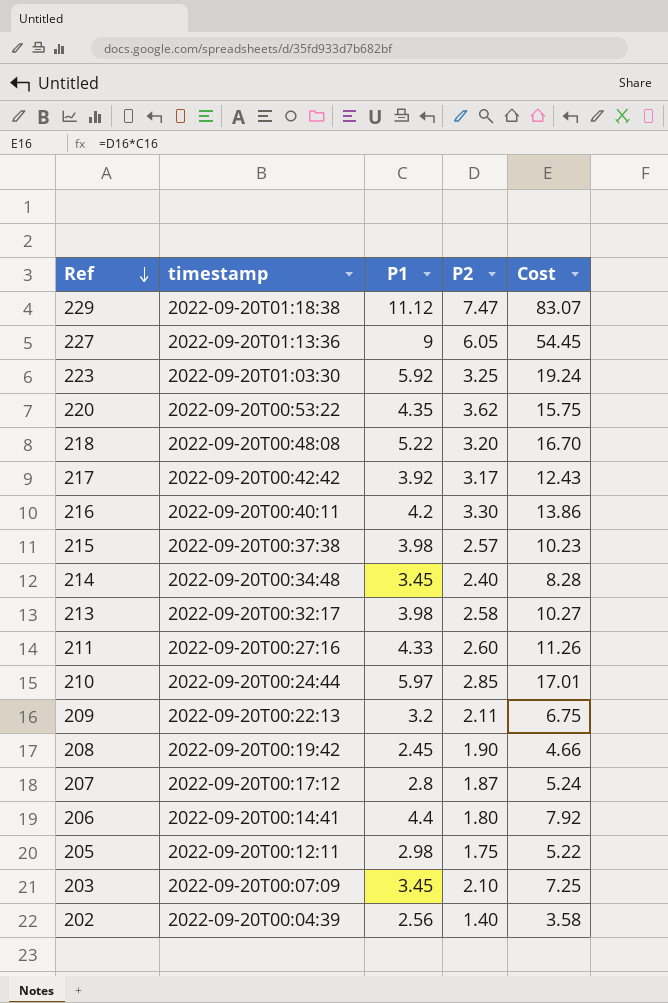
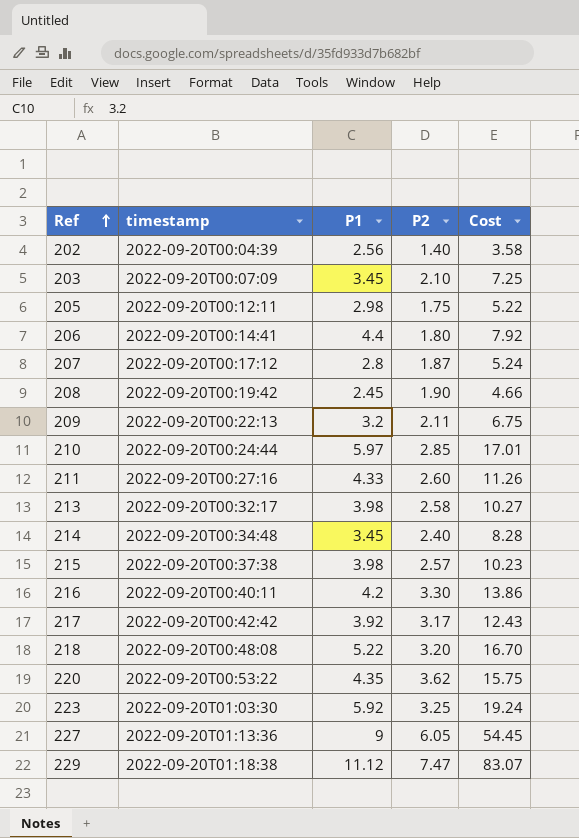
row order: Ref descending -> Ref ascending

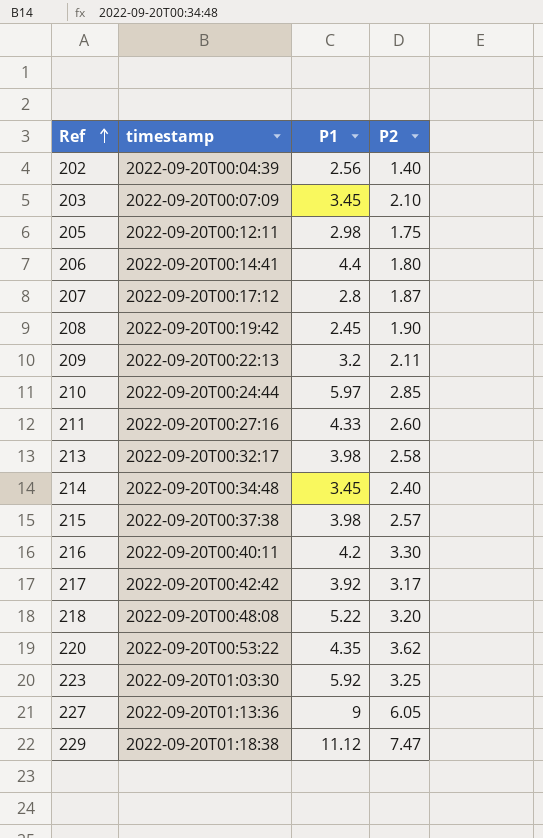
column Cost | formula: [P1] * [P2] -> none

